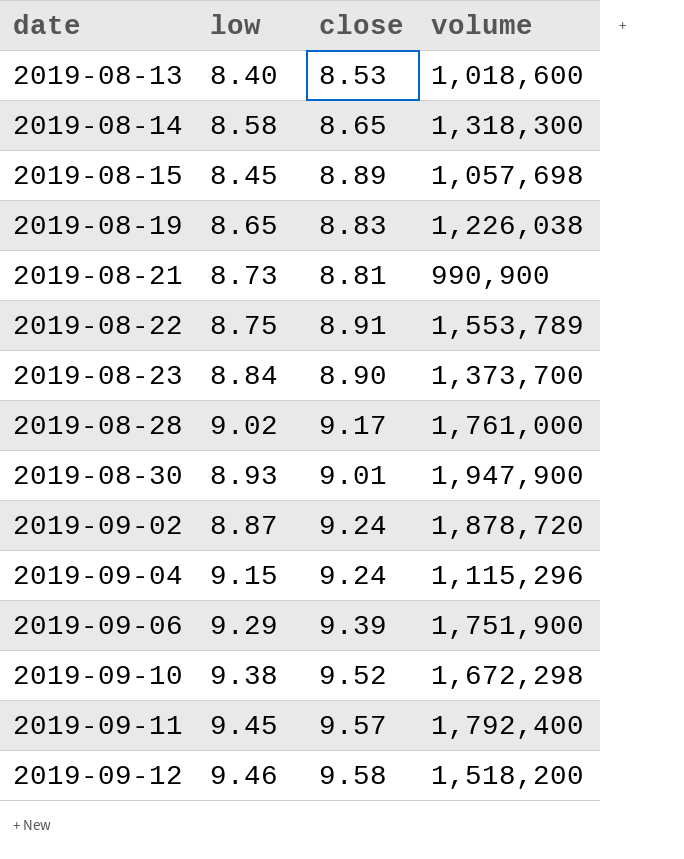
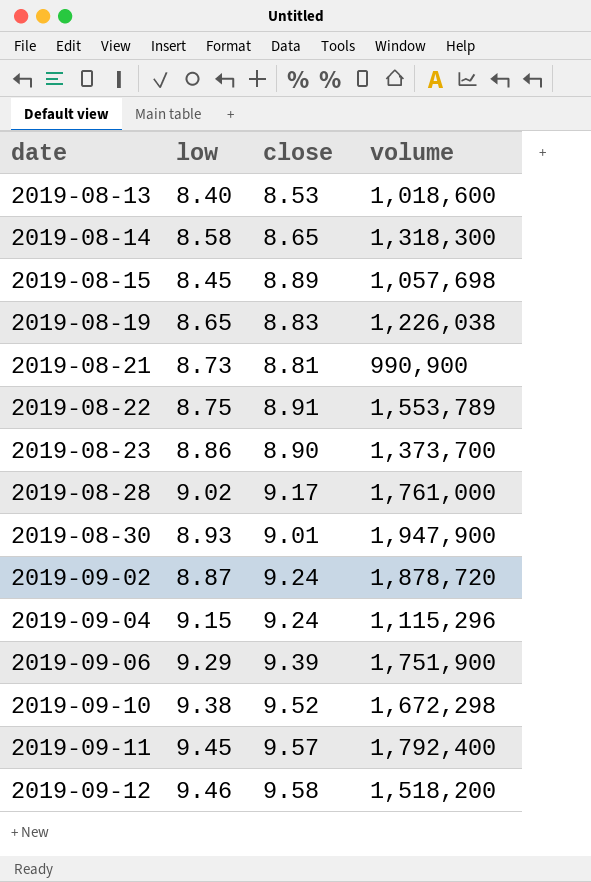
2019-08-23 | low: 8.84 -> 8.86

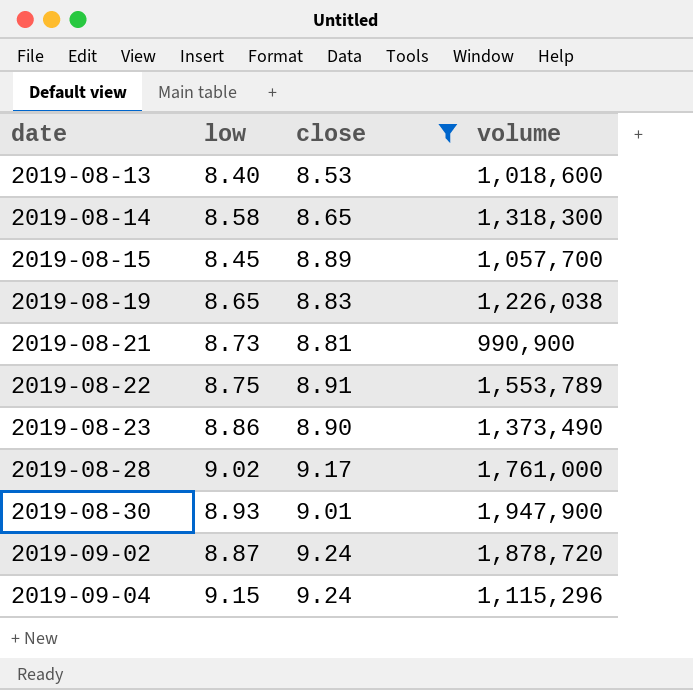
filter: none -> close <= 9.24
2019-08-15 | volume: 1,057,698 -> 1,057,700
2019-08-23 | volume: 1,373,700 -> 1,373,490

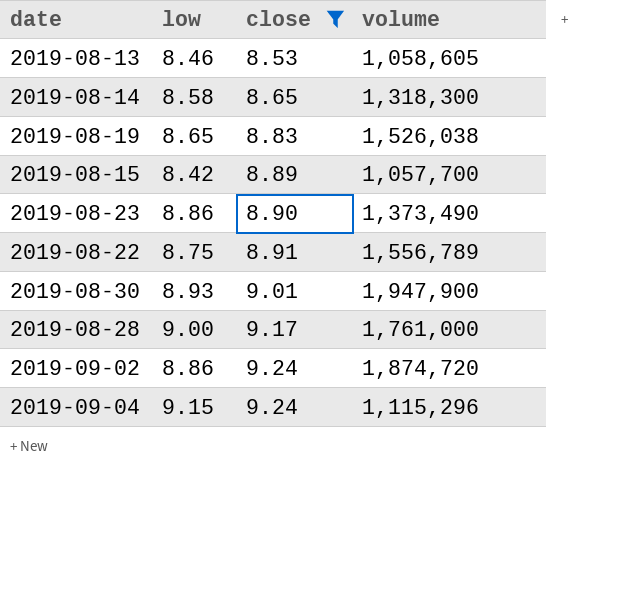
row order: date ascending -> close ascending
row 2019-08-21: 8.73 | 8.81 | 990,900 -> none
2019-08-13 | low: 8.40 -> 8.46
2019-08-13 | volume: 1,018,600 -> 1,058,605
2019-08-19 | volume: 1,226,038 -> 1,526,038
2019-08-15 | low: 8.45 -> 8.42
2019-08-22 | volume: 1,553,789 -> 1,556,789
2019-08-28 | low: 9.02 -> 9.00
2019-09-02 | low: 8.87 -> 8.86
2019-09-02 | volume: 1,878,720 -> 1,874,720

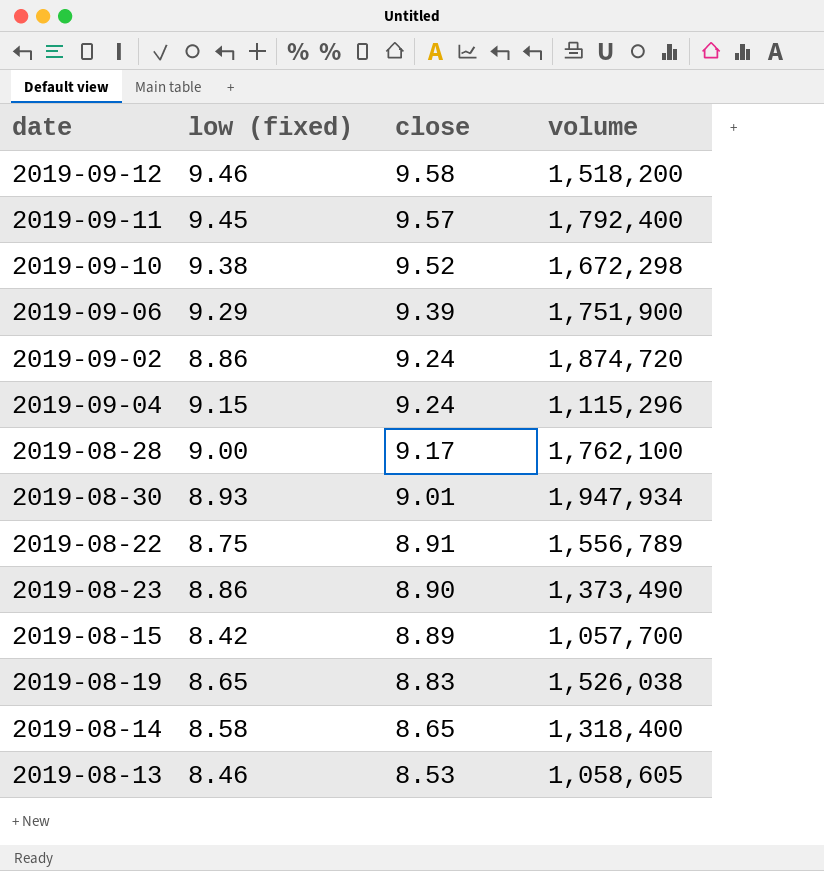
filter: close <= 9.24 -> none
row order: close ascending -> close descending
column name: low -> low (fixed)
2019-08-28 | volume: 1,761,000 -> 1,762,100
2019-08-30 | volume: 1,947,900 -> 1,947,934
2019-08-14 | volume: 1,318,300 -> 1,318,400

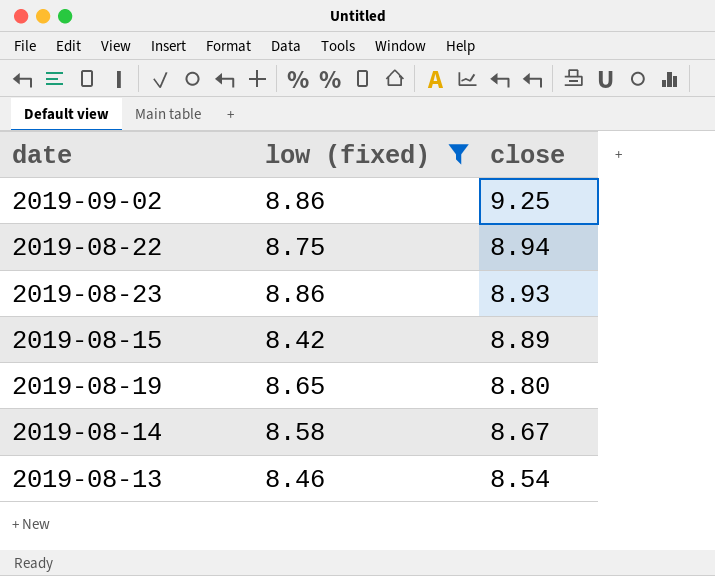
filter: none -> low (fixed) <= 8.86
column volume | position: 4 -> none
2019-09-02 | close: 9.24 -> 9.25
2019-08-22 | close: 8.91 -> 8.94
2019-08-23 | close: 8.90 -> 8.93
2019-08-19 | close: 8.83 -> 8.80
2019-08-14 | close: 8.65 -> 8.67
2019-08-13 | close: 8.53 -> 8.54

